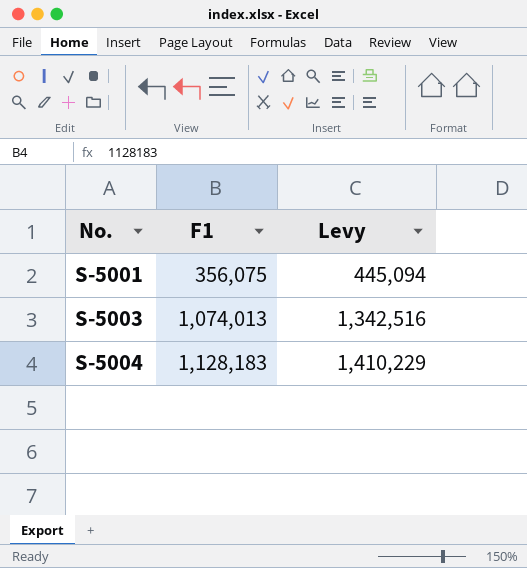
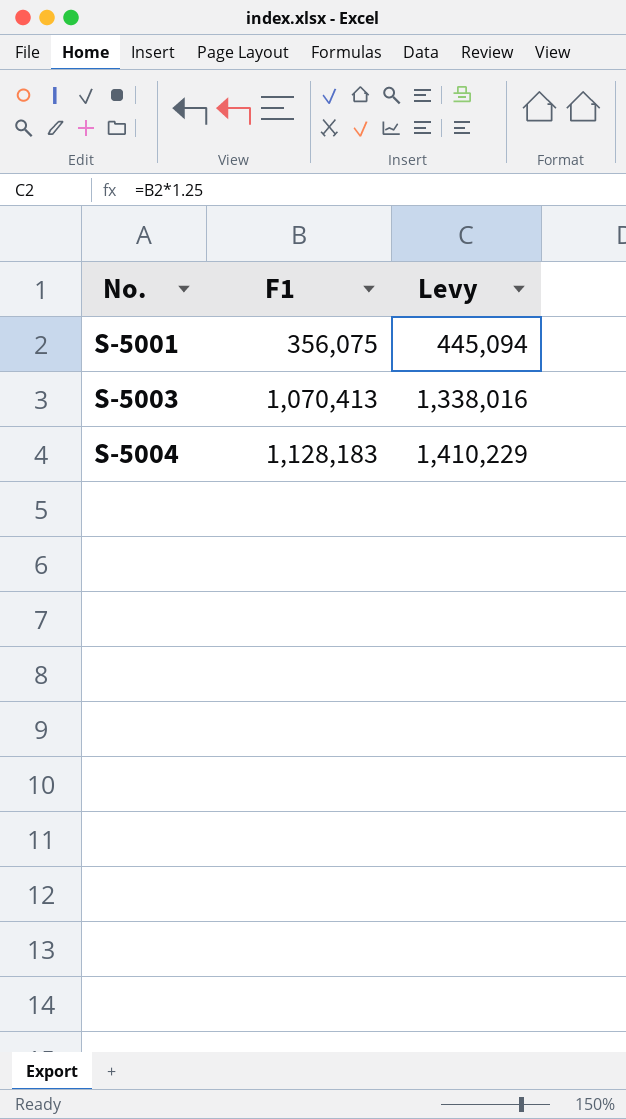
S-5003 | F1: 1,074,013 -> 1,070,413
S-5003 | Levy: 1,342,516 -> 1,338,016

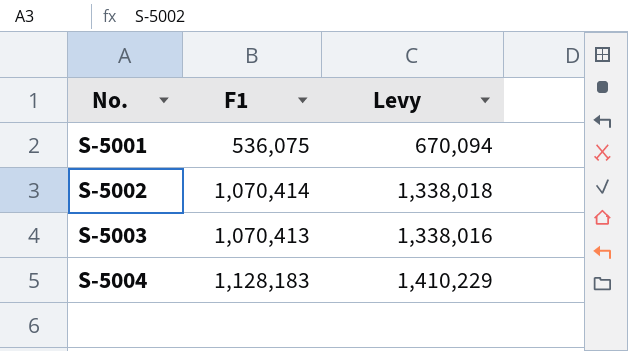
S-5001 | F1: 356,075 -> 536,075
S-5001 | Levy: 445,094 -> 670,094
row S-5002: none -> 1,070,414 | 1,338,018

